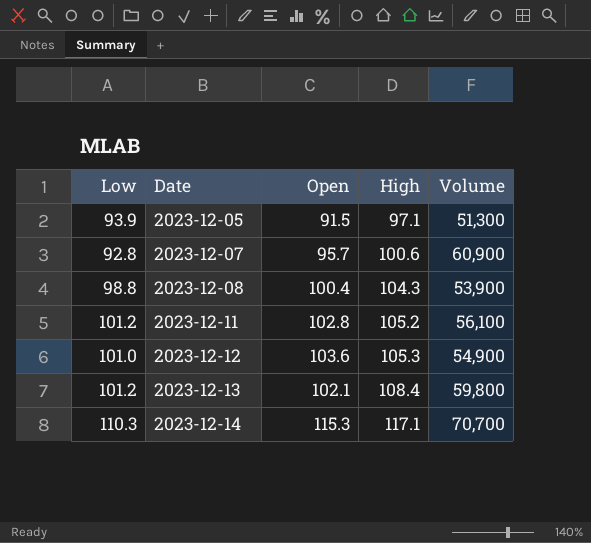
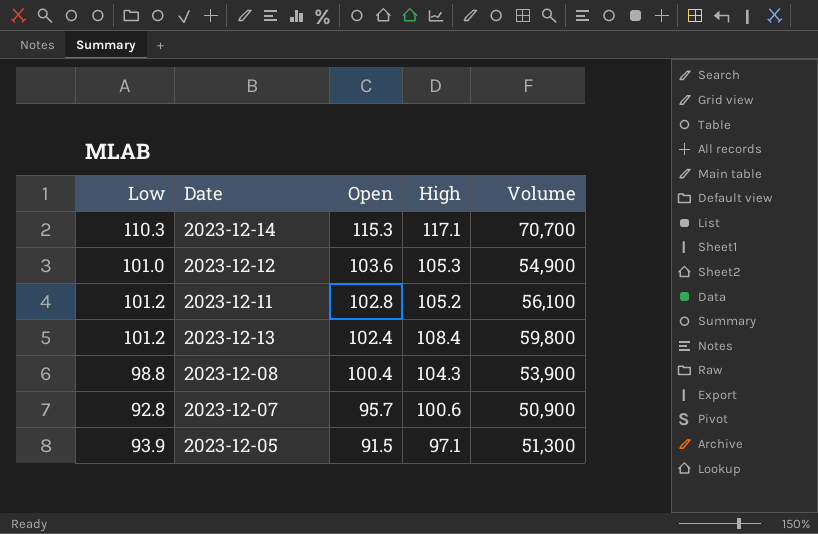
row order: Date ascending -> Open descending
2023-12-13 | Open: 102.1 -> 102.4
2023-12-07 | Volume: 60,900 -> 50,900

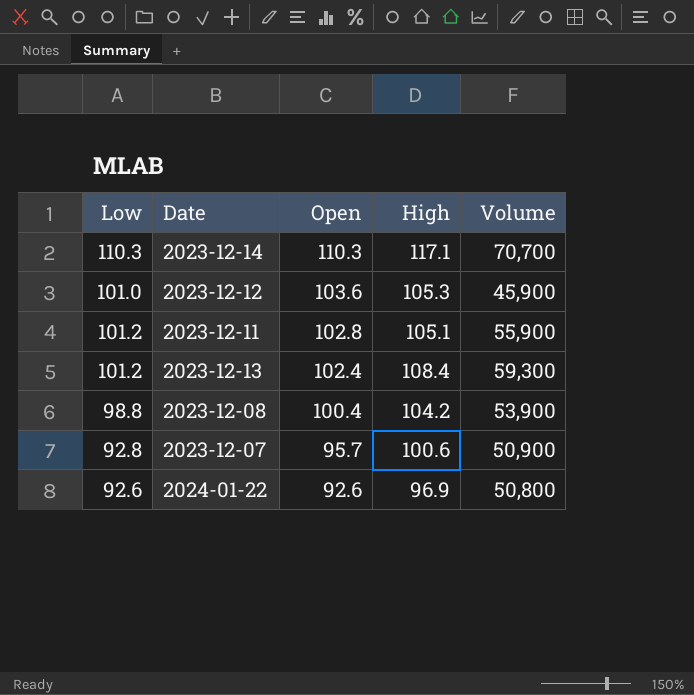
row 2023-12-05: 93.9 | 91.5 | 97.1 | 51,300 -> none
2023-12-14 | Open: 115.3 -> 110.3
2023-12-12 | Volume: 54,900 -> 45,900
2023-12-11 | High: 105.2 -> 105.1
2023-12-11 | Volume: 56,100 -> 55,900
2023-12-13 | Volume: 59,800 -> 59,300
2023-12-08 | High: 104.3 -> 104.2
row 2024-01-22: none -> 92.6 | 92.6 | 96.9 | 50,800

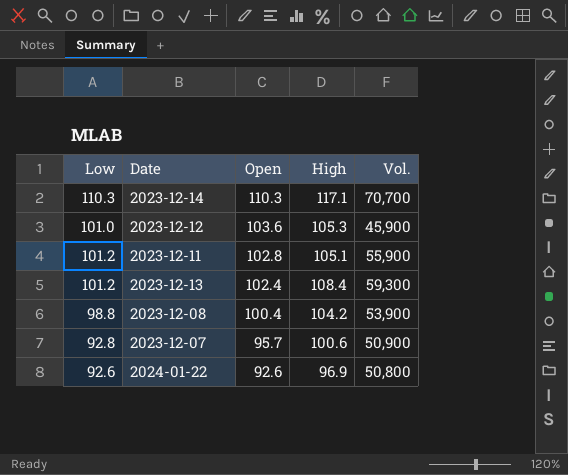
column name: Volume -> Vol.

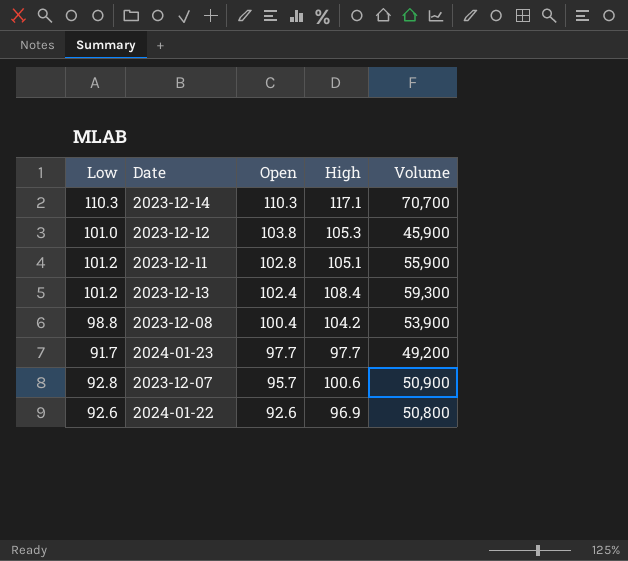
column name: Vol. -> Volume
2023-12-12 | Open: 103.6 -> 103.8
row 2024-01-23: none -> 91.7 | 97.7 | 97.7 | 49,200

